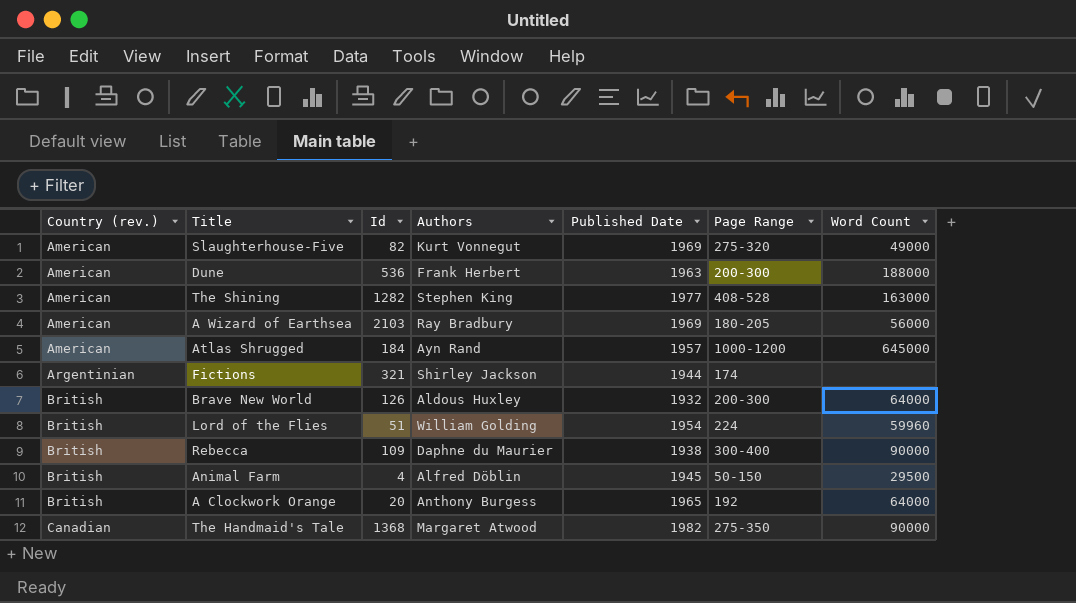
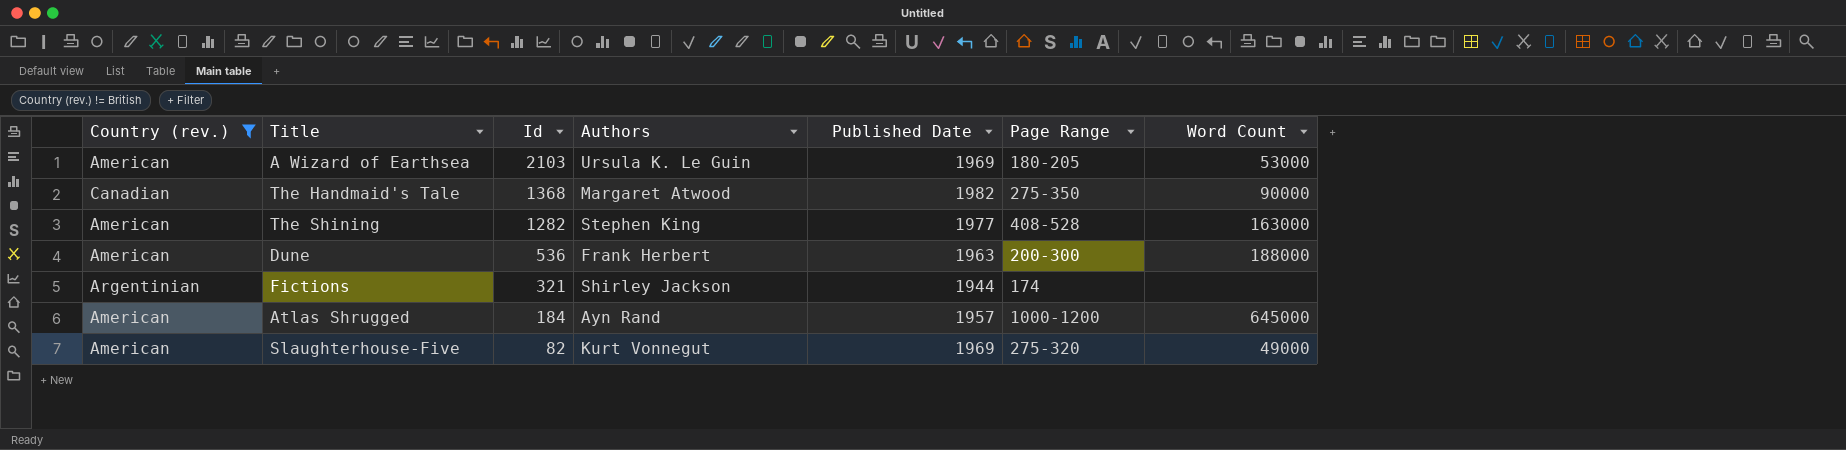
filter: none -> Country (rev.) != British
row order: Country (rev.) ascending -> Id descending
A Wizard of Earthsea | Authors: Ray Bradbury -> Ursula K. Le Guin
A Wizard of Earthsea | Word Count: 56000 -> 53000

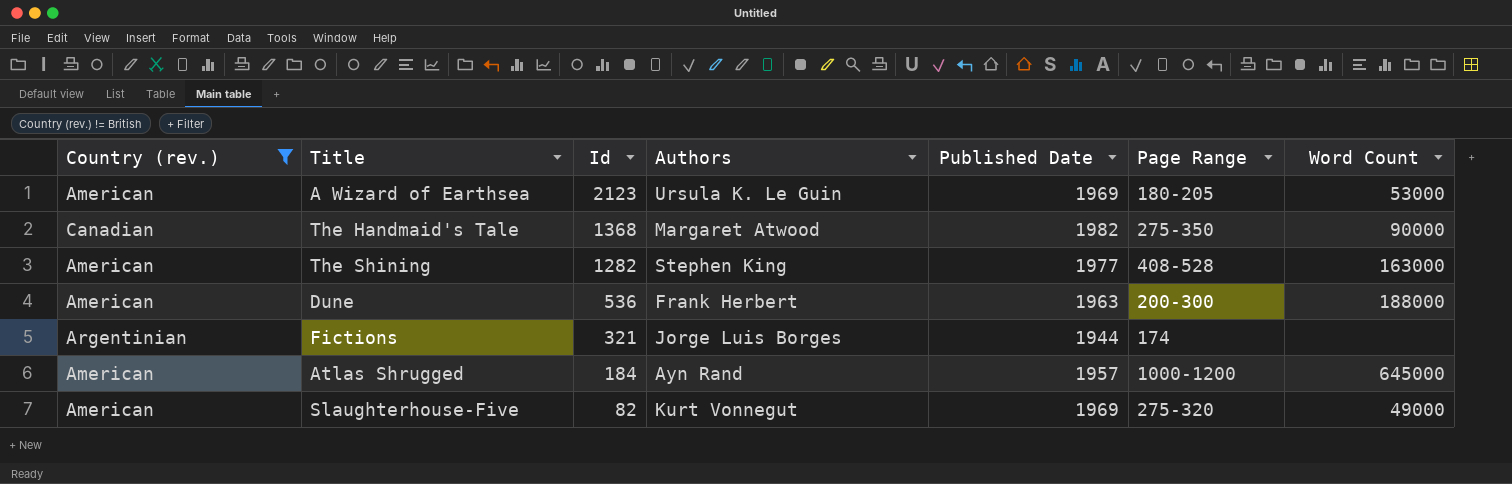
A Wizard of Earthsea | Id: 2103 -> 2123
Fictions | Authors: Shirley Jackson -> Jorge Luis Borges

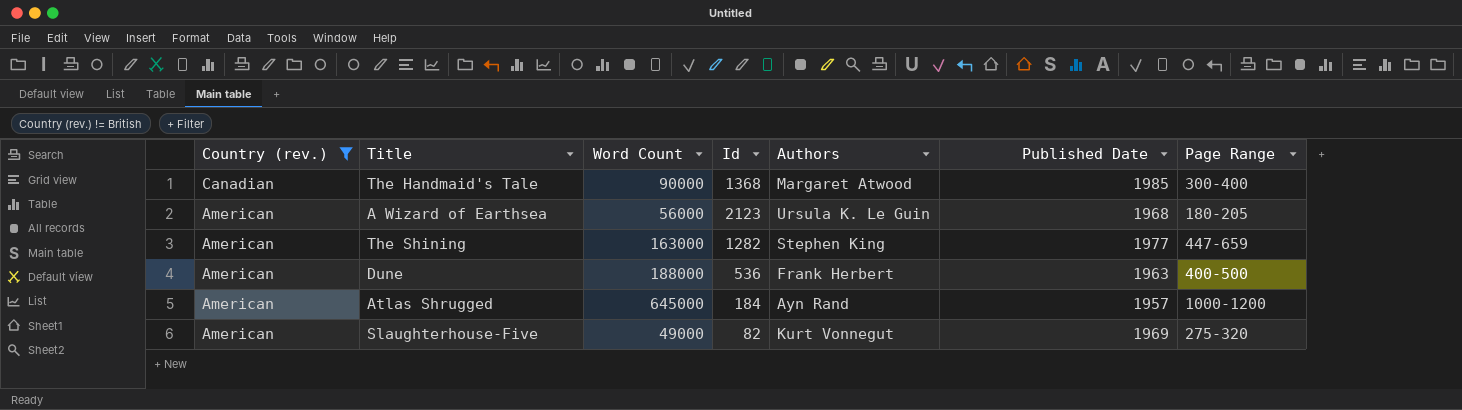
row order: Id descending -> Country (rev.) descending
column Word Count | position: 7 -> 3
row Fictions: Argentinian | 321 | Jorge Luis Borges | 1944 | 174 | none -> none
The Handmaid's Tale | Published Date: 1982 -> 1985
The Handmaid's Tale | Page Range: 275-350 -> 300-400
A Wizard of Earthsea | Word Count: 53000 -> 56000
A Wizard of Earthsea | Published Date: 1969 -> 1968
The Shining | Page Range: 408-528 -> 447-659
Dune | Page Range: 200-300 -> 400-500

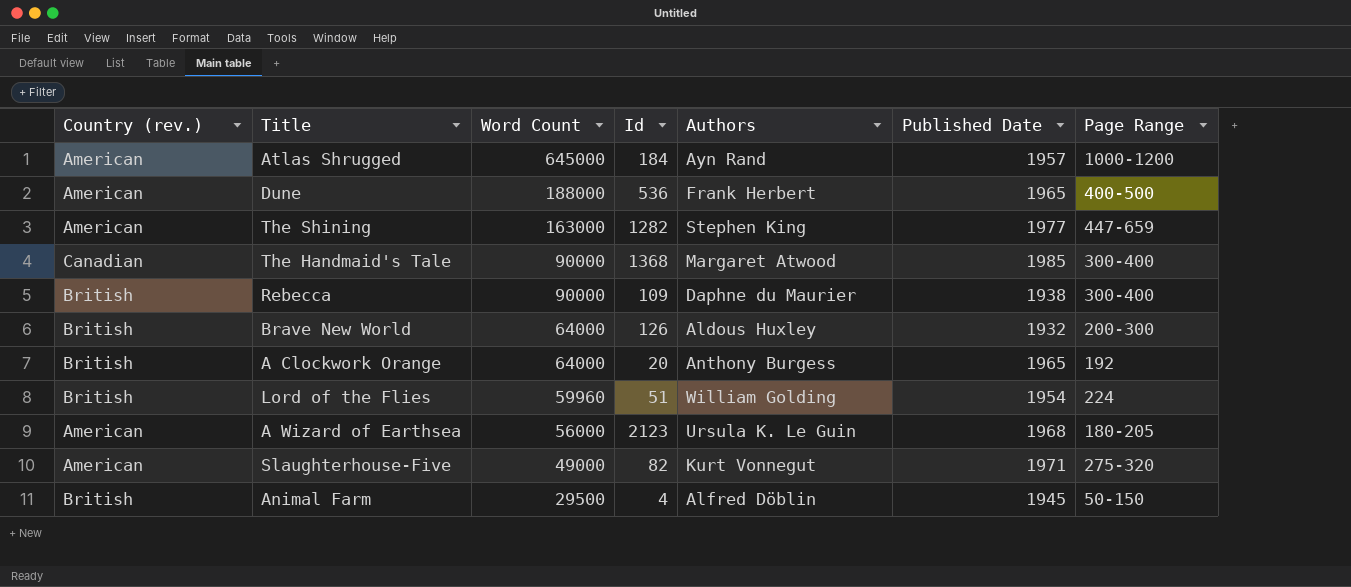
filter: Country (rev.) != British -> none
row order: Country (rev.) descending -> Word Count descending
Dune | Published Date: 1963 -> 1965
Slaughterhouse-Five | Published Date: 1969 -> 1971

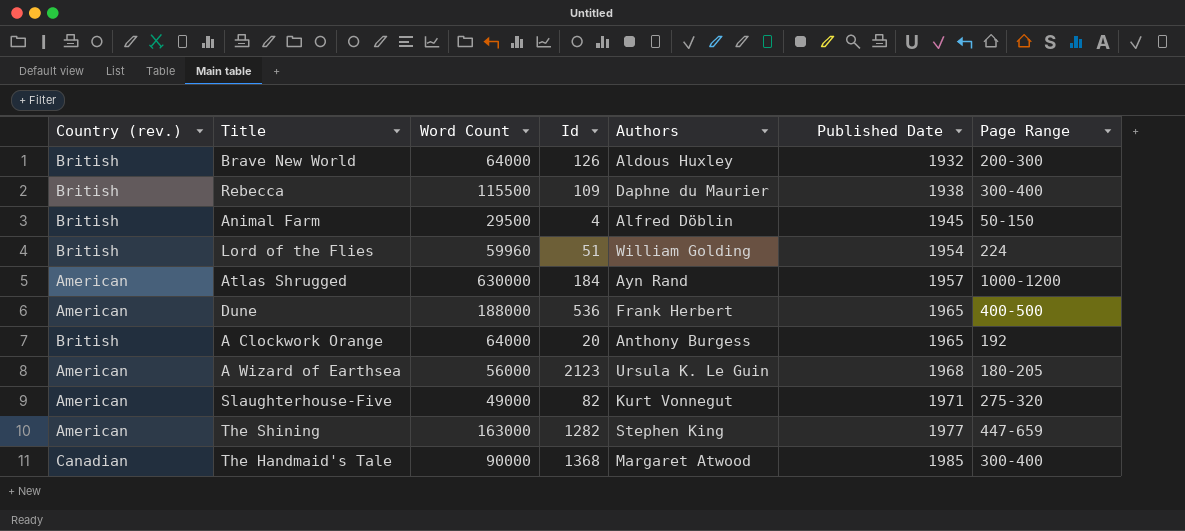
row order: Word Count descending -> Published Date ascending
Rebecca | Word Count: 90000 -> 115500
Atlas Shrugged | Word Count: 645000 -> 630000

